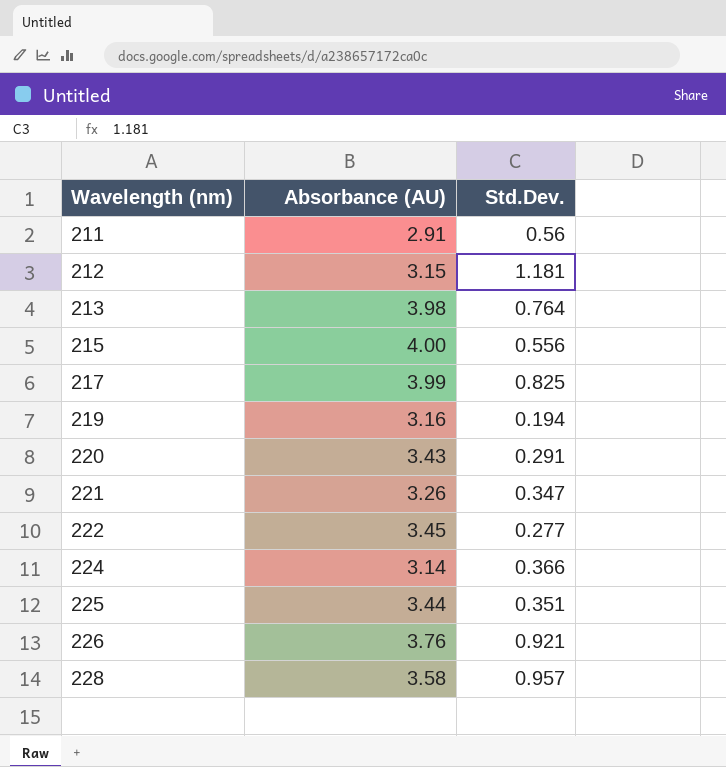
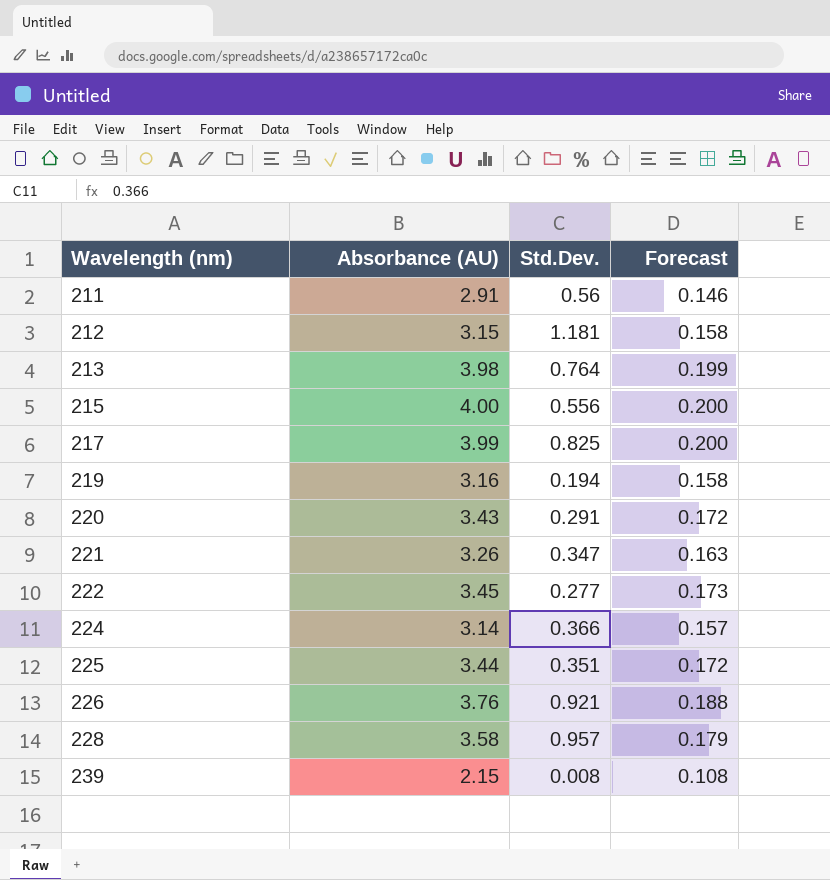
column Forecast | formula: none -> [Absorbance (AU)] * 0.05
row 239: none -> 2.15 | 0.008 | 0.108

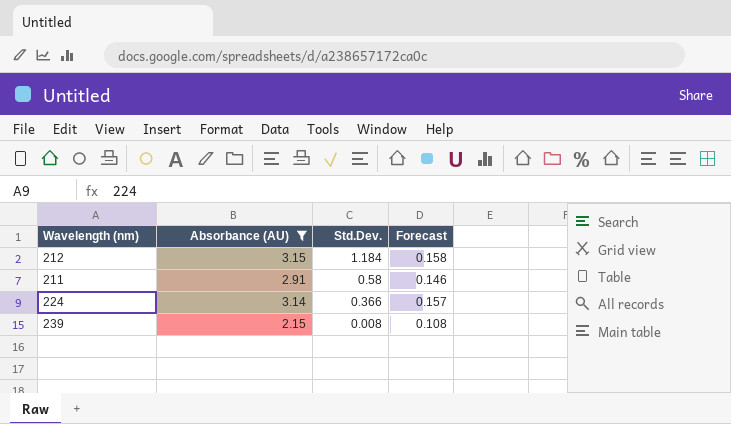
filter: none -> Absorbance (AU) <= 3.15
row order: Wavelength (nm) ascending -> Std.Dev. descending
212 | Std.Dev.: 1.181 -> 1.184
211 | Std.Dev.: 0.56 -> 0.58

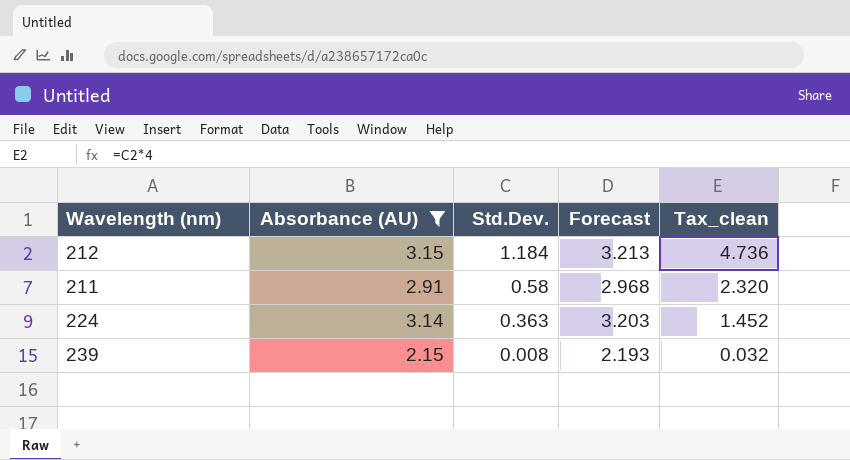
column Forecast | formula: [Absorbance (AU)] * 0.05 -> [Absorbance (AU)] * 1.02
column Tax_clean | formula: none -> [Std.Dev.] * 4
224 | Std.Dev.: 0.366 -> 0.363

